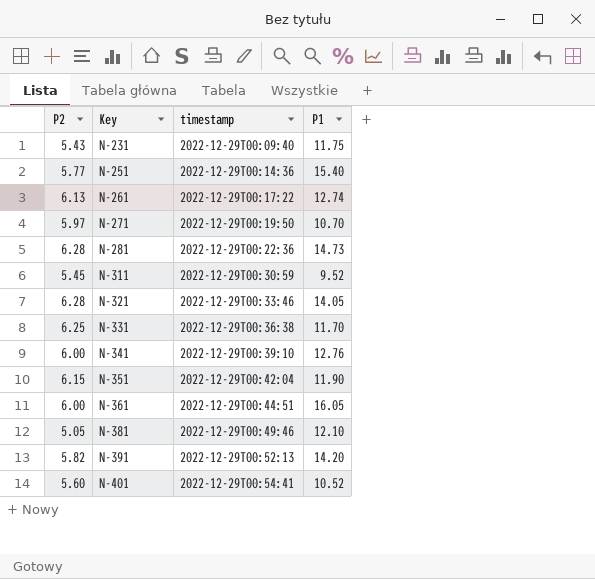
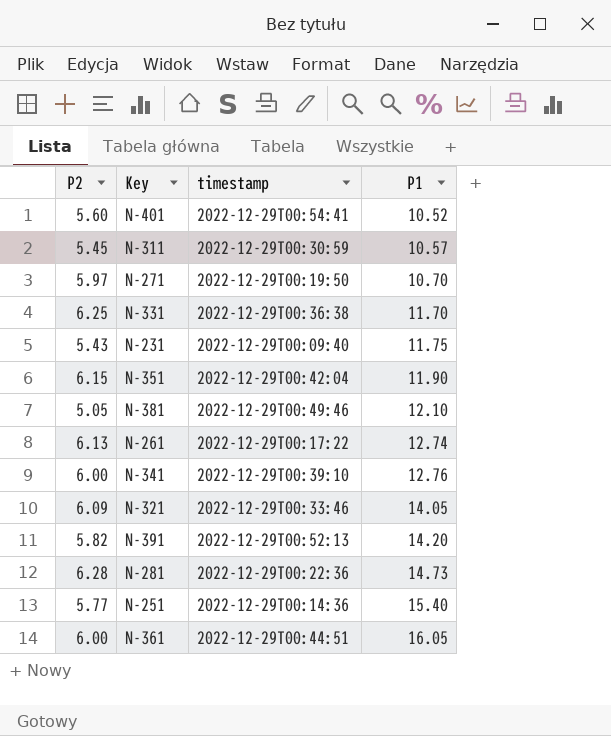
row order: Key ascending -> P1 ascending
N-311 | P1: 9.52 -> 10.57
N-321 | P2: 6.28 -> 6.09

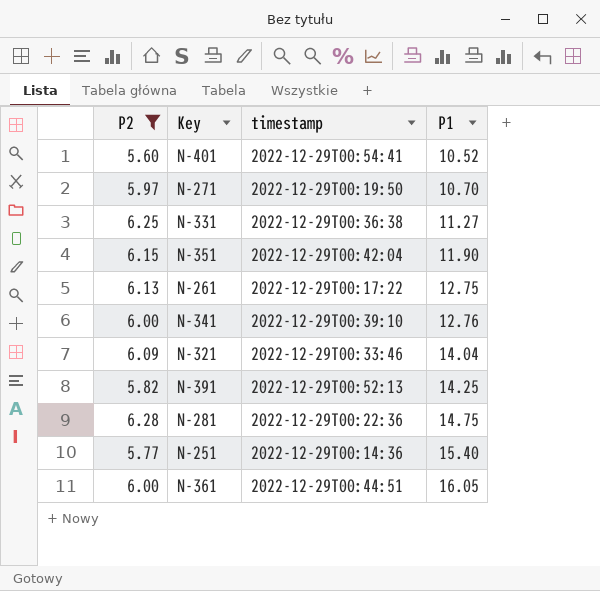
filter: none -> P2 >= 5.60
N-331 | P1: 11.70 -> 11.27
N-261 | P1: 12.74 -> 12.75
N-321 | P1: 14.05 -> 14.04
N-391 | P1: 14.20 -> 14.25
N-281 | P1: 14.73 -> 14.75

